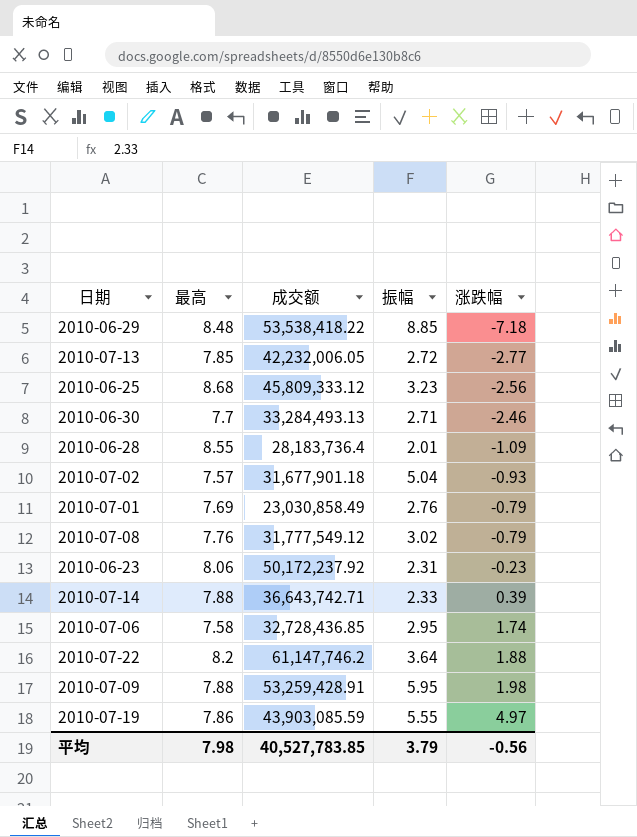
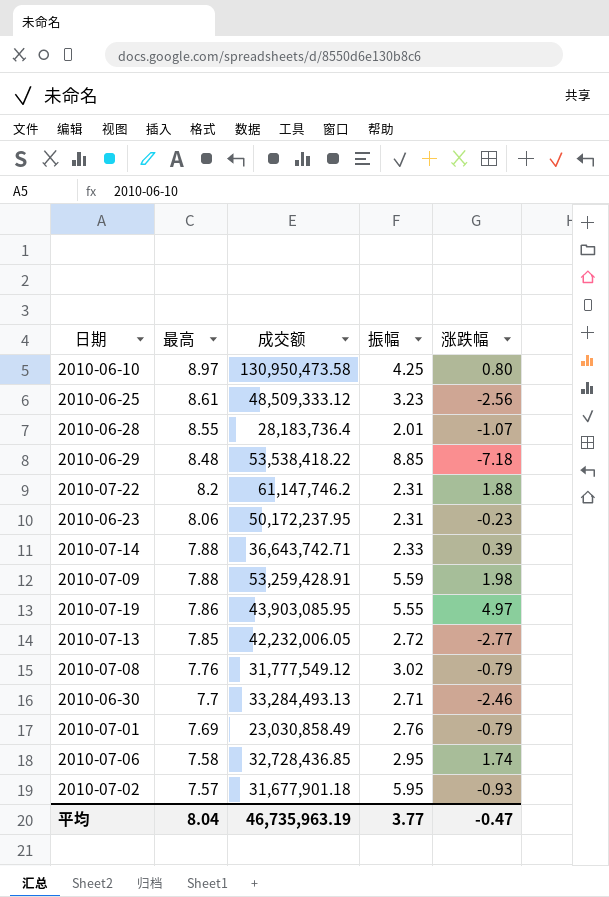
row order: 涨跌幅 ascending -> 最高 descending
row 2010-06-10: none -> 8.97 | 130,950,473.58 | 4.25 | 0.80
2010-06-25 | 最高: 8.68 -> 8.61
2010-06-25 | 成交额: 45,809,333.12 -> 48,509,333.12
2010-06-28 | 涨跌幅: -1.09 -> -1.07
2010-07-22 | 振幅: 3.64 -> 2.31
2010-06-23 | 成交额: 50,172,237.92 -> 50,172,237.95
2010-07-09 | 振幅: 5.95 -> 5.59
2010-07-19 | 成交额: 43,903,085.59 -> 43,903,085.95
2010-07-02 | 振幅: 5.04 -> 5.95
平均 | 最高: 7.98 -> 8.04
平均 | 成交额: 40,527,783.85 -> 46,735,963.19
平均 | 振幅: 3.79 -> 3.77
平均 | 涨跌幅: -0.56 -> -0.47

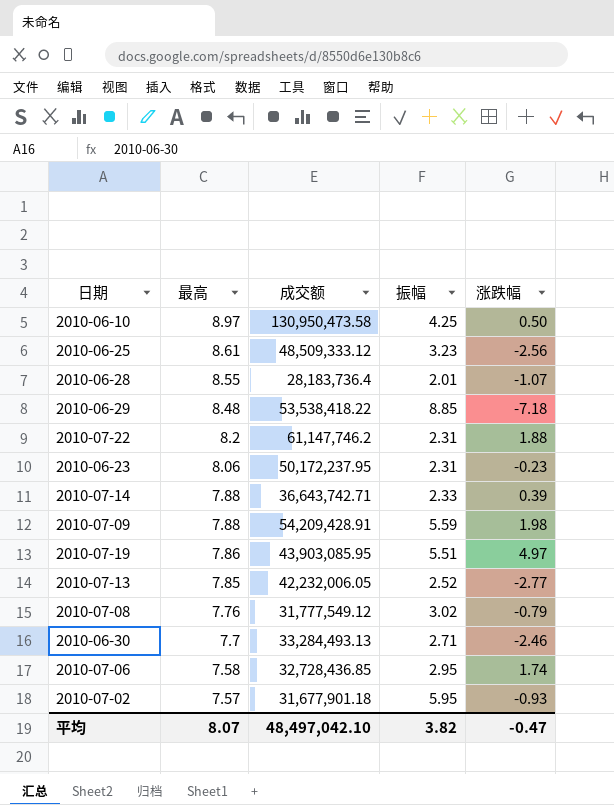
row 2010-07-01: 7.69 | 23,030,858.49 | 2.76 | -0.79 -> none
2010-06-10 | 涨跌幅: 0.80 -> 0.50
2010-07-09 | 成交额: 53,259,428.91 -> 54,209,428.91
2010-07-19 | 振幅: 5.55 -> 5.51
2010-07-13 | 振幅: 2.72 -> 2.52
平均 | 最高: 8.04 -> 8.07
平均 | 成交额: 46,735,963.19 -> 48,497,042.10
平均 | 振幅: 3.77 -> 3.82

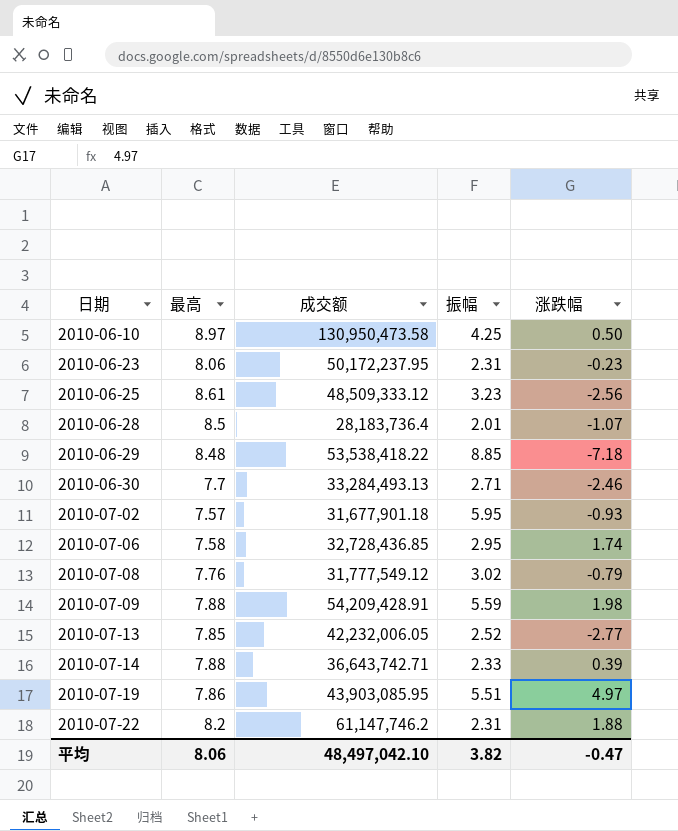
row order: 最高 descending -> 日期 ascending
2010-06-28 | 最高: 8.55 -> 8.5
平均 | 最高: 8.07 -> 8.06

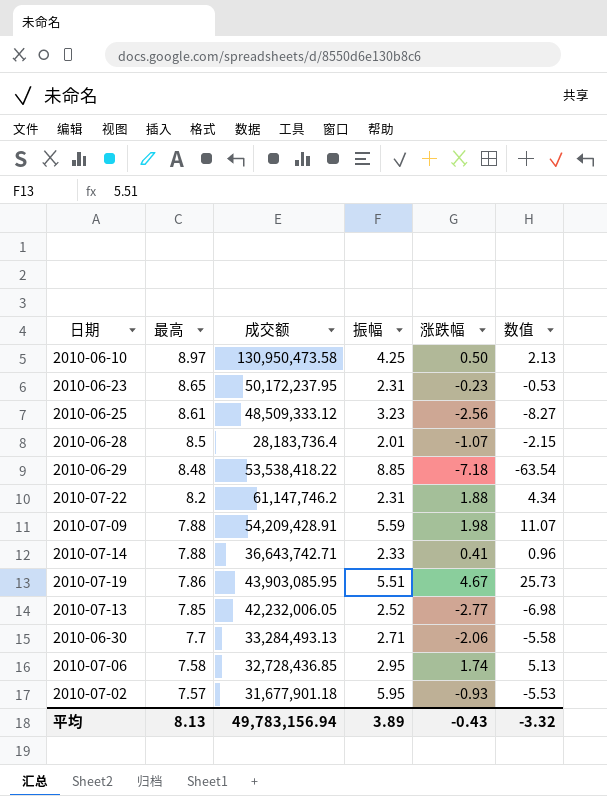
row order: 日期 ascending -> 最高 descending
column 数值 | formula: none -> [振幅] * [涨跌幅]
row 2010-07-08: 7.76 | 31,777,549.12 | 3.02 | -0.79 -> none
2010-06-23 | 最高: 8.06 -> 8.65
2010-07-14 | 涨跌幅: 0.39 -> 0.41
2010-07-19 | 涨跌幅: 4.97 -> 4.67
2010-06-30 | 涨跌幅: -2.46 -> -2.06
平均 | 最高: 8.06 -> 8.13
平均 | 成交额: 48,497,042.10 -> 49,783,156.94
平均 | 振幅: 3.82 -> 3.89
平均 | 涨跌幅: -0.47 -> -0.43

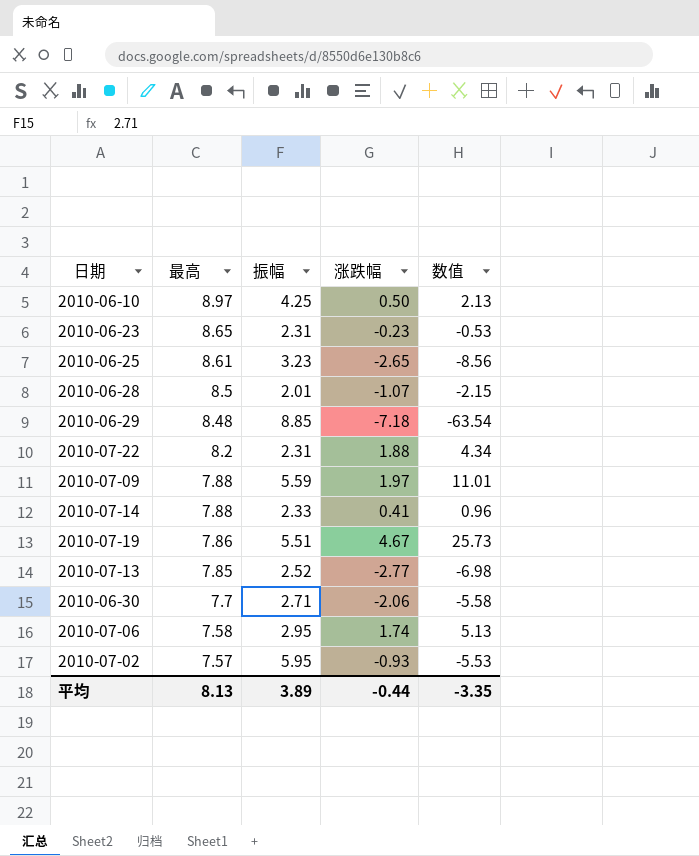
column 成交额 | position: 3 -> none
2010-06-25 | 涨跌幅: -2.56 -> -2.65
2010-06-25 | 数值: -8.27 -> -8.56
2010-07-09 | 涨跌幅: 1.98 -> 1.97
2010-07-09 | 数值: 11.07 -> 11.01
平均 | 涨跌幅: -0.43 -> -0.44
平均 | 数值: -3.32 -> -3.35

